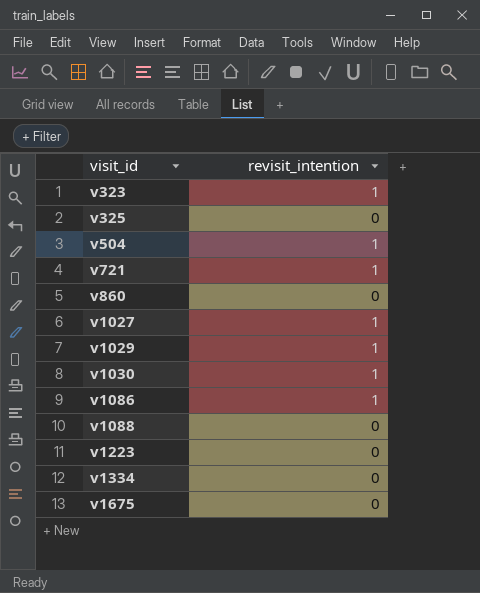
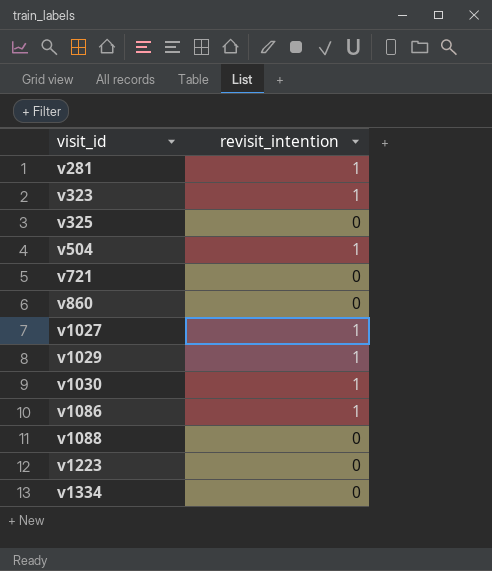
row v1675: 0 -> none
row v281: none -> 1
v721 | revisit_intention: 1 -> 0

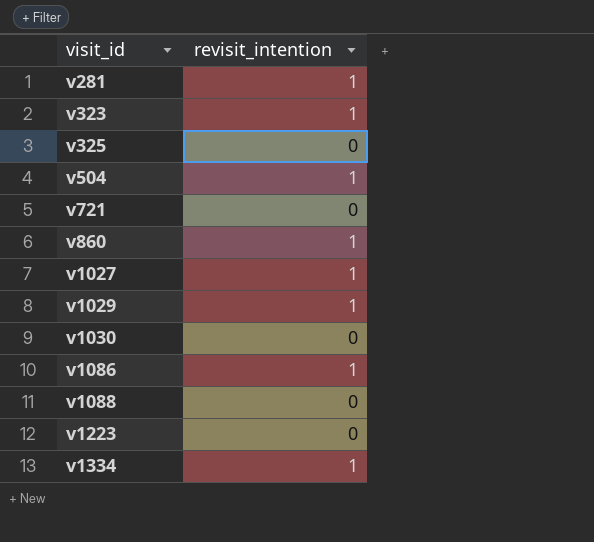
v860 | revisit_intention: 0 -> 1
v1030 | revisit_intention: 1 -> 0
v1334 | revisit_intention: 0 -> 1

